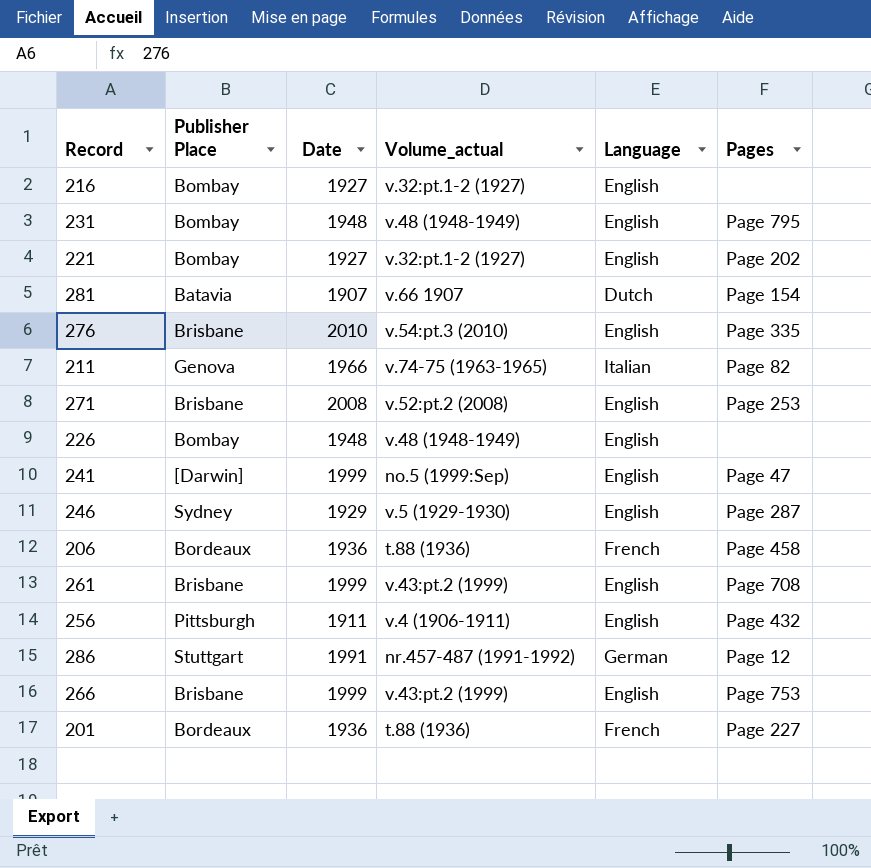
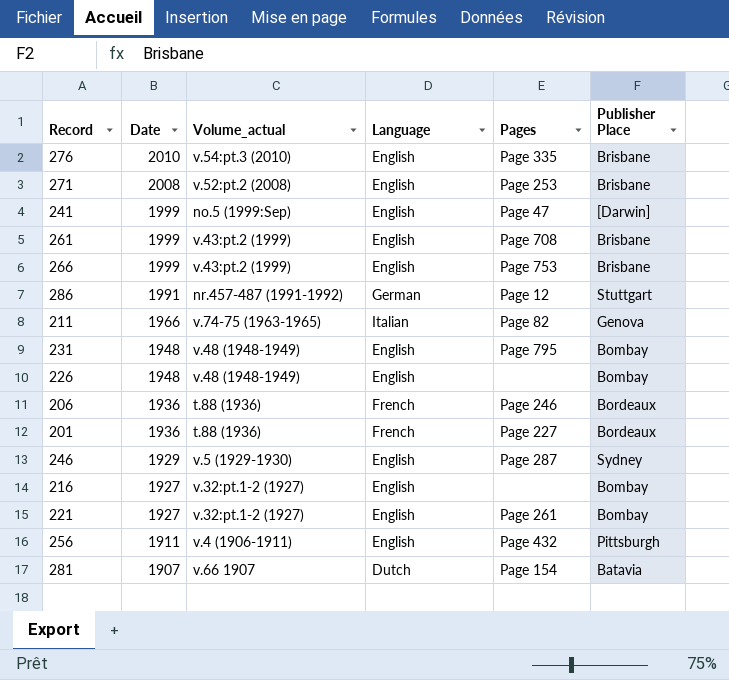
row order: none -> Date descending
column Publisher Place | position: 2 -> 6
206 | Pages: Page 458 -> Page 246
221 | Pages: Page 202 -> Page 261

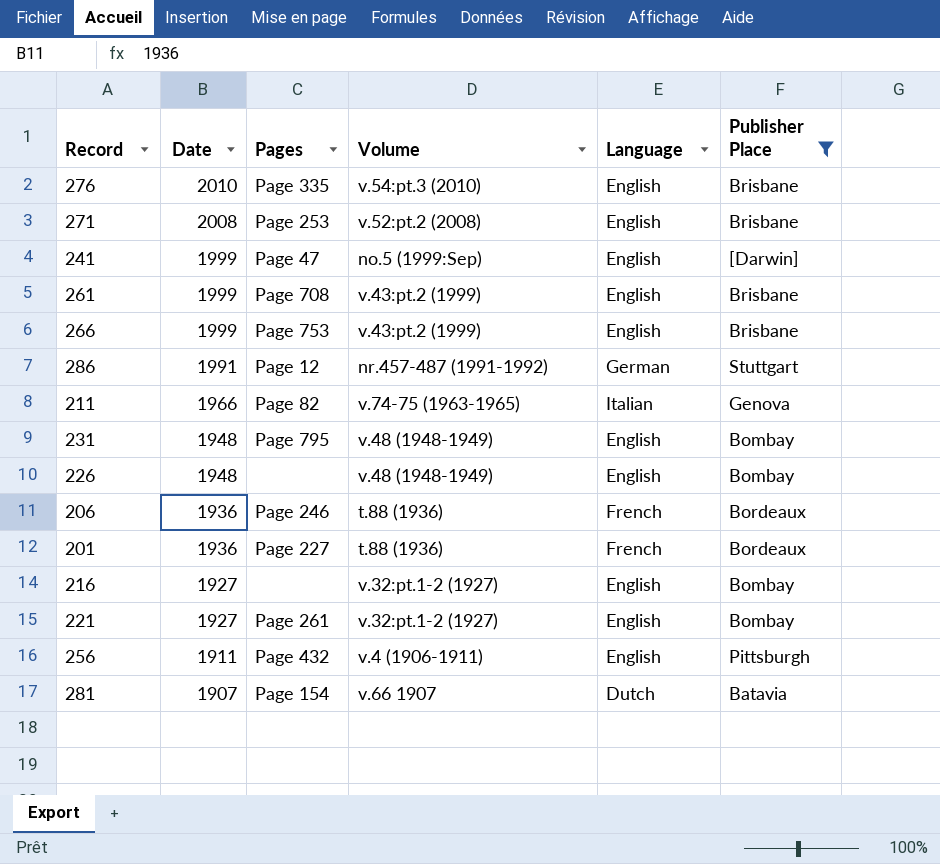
filter: none -> Publisher Place != Sydney
column Pages | position: 5 -> 3
column name: Volume_actual -> Volume

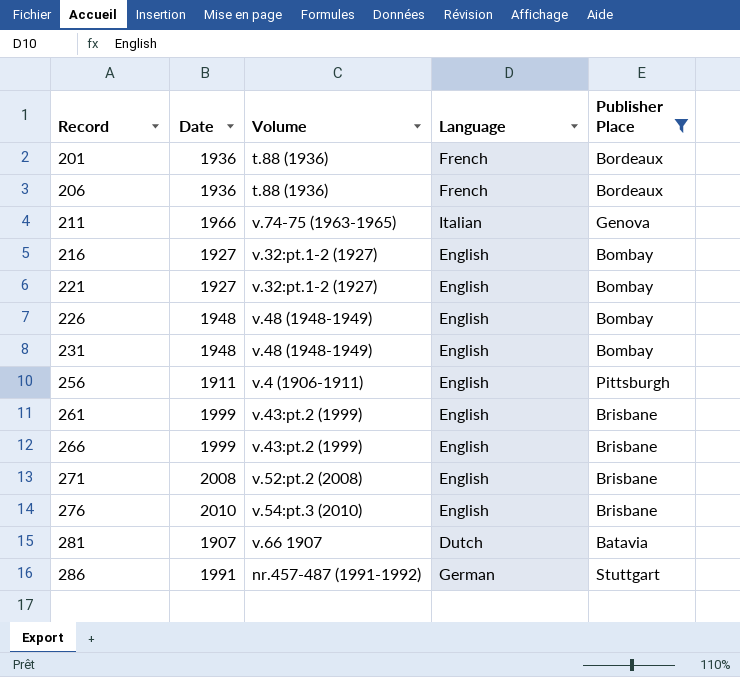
row order: Date descending -> Record ascending
column Pages | position: 3 -> none
row 241: 1999 | Page 47 | no.5 (1999:Sep) | English | [Darwin] -> none

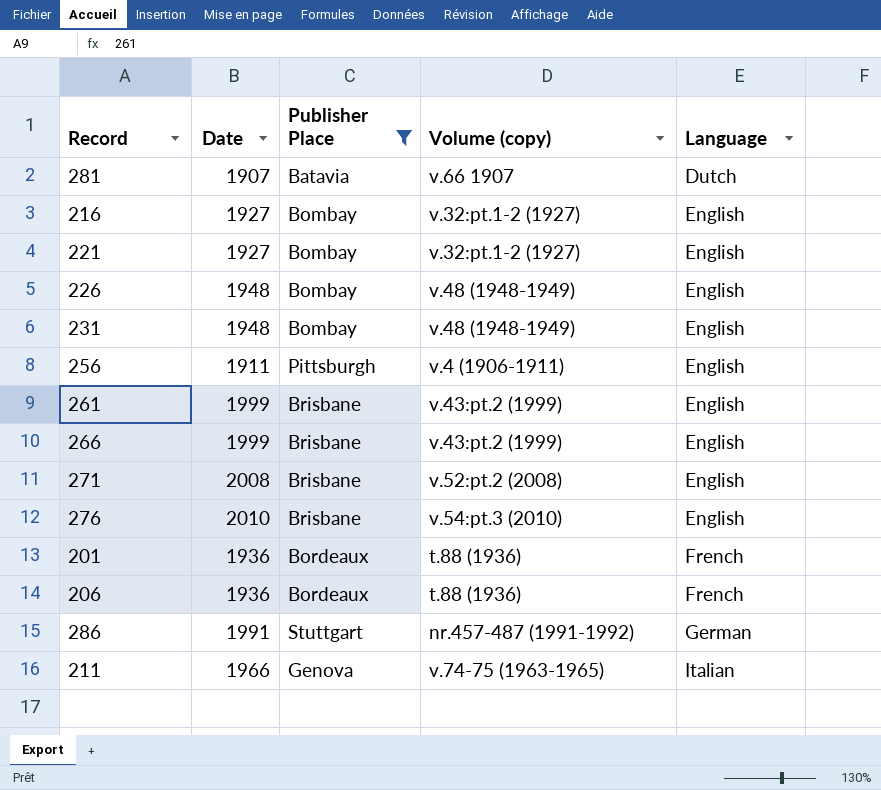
row order: Record ascending -> Language ascending
column Publisher Place | position: 5 -> 3
column name: Volume -> Volume (copy)

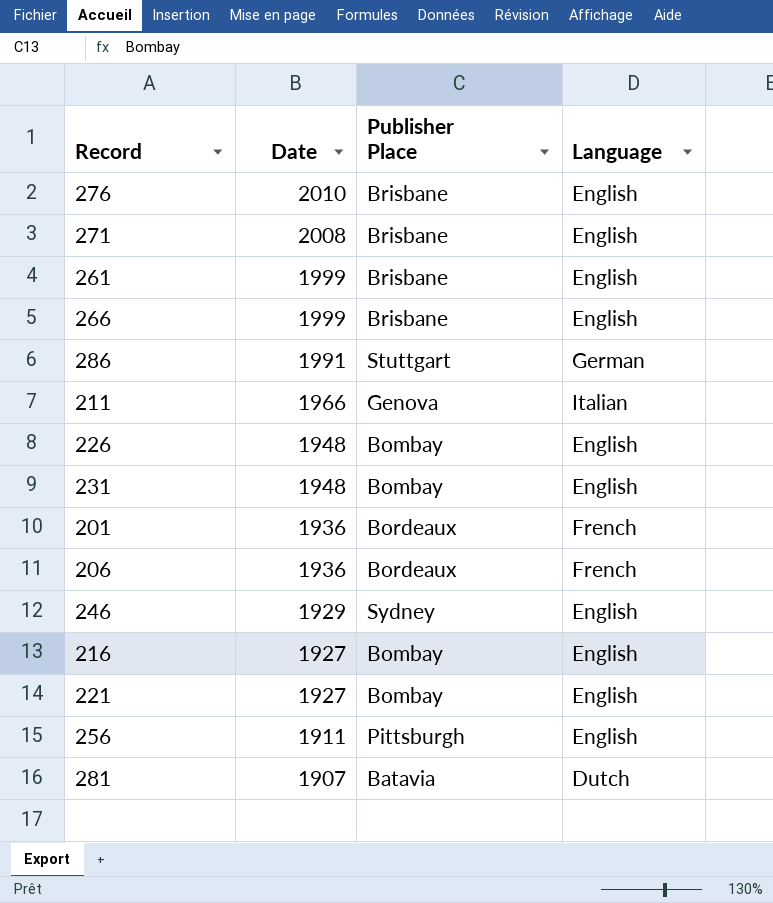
filter: Publisher Place != Sydney -> none
row order: Language ascending -> Date descending
column Volume (copy) | position: 4 -> none

